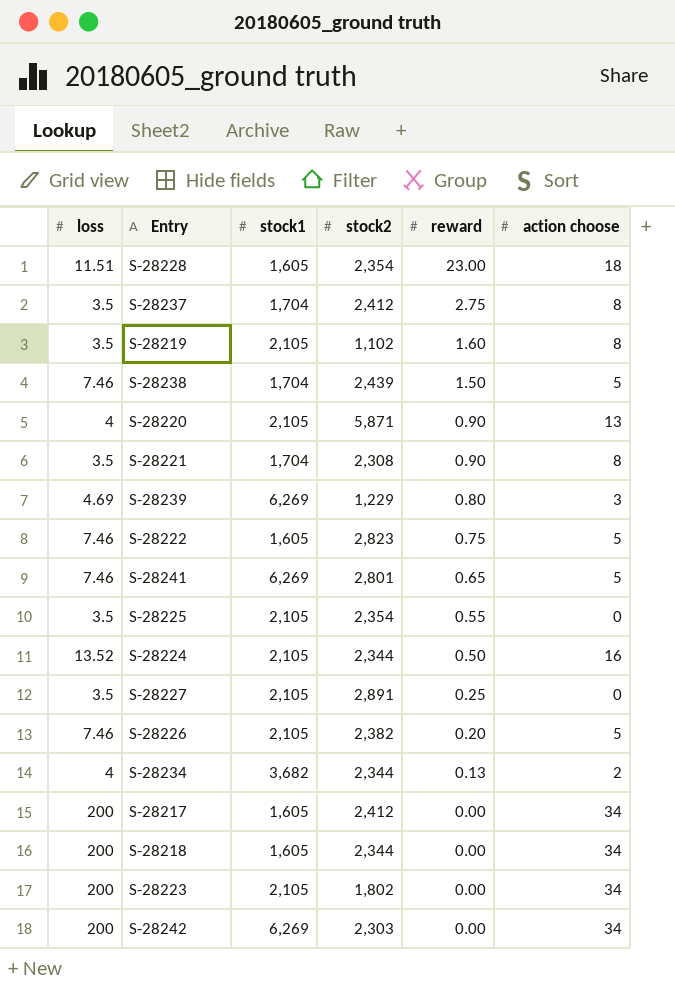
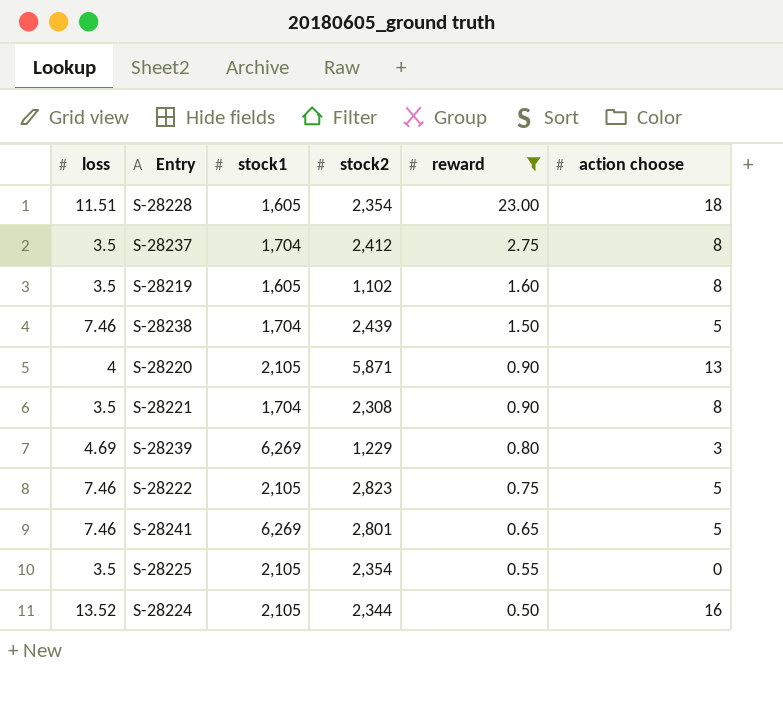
filter: none -> reward >= 0.50
S-28219 | stock1: 2,105 -> 1,605
S-28222 | stock1: 1,605 -> 2,105

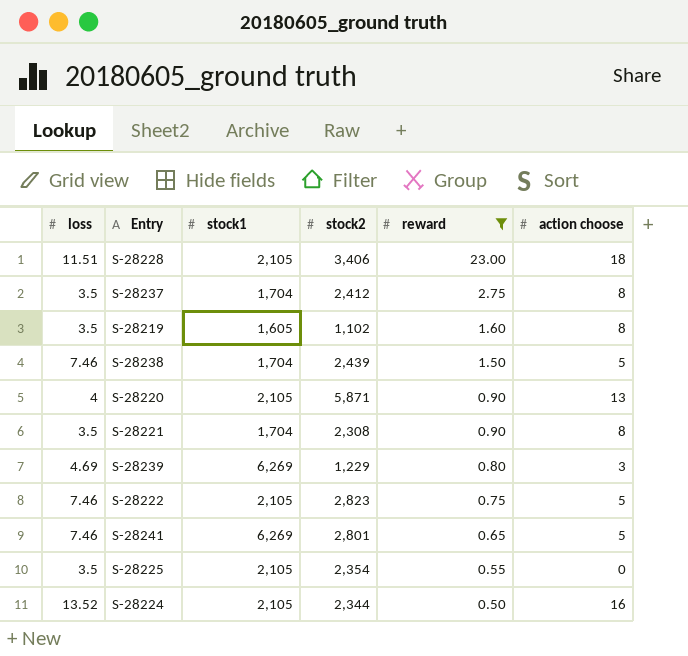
S-28228 | stock1: 1,605 -> 2,105
S-28228 | stock2: 2,354 -> 3,406

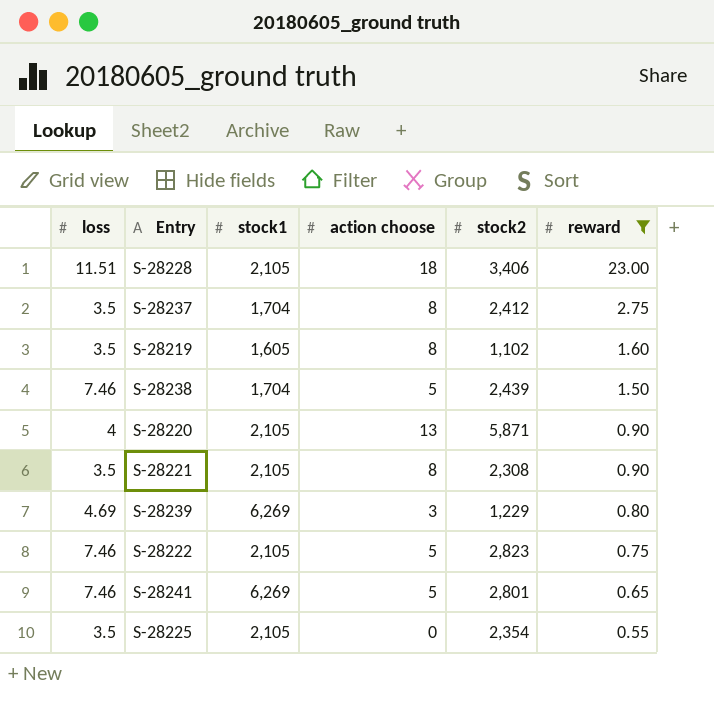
column action choose | position: 6 -> 4
row S-28224: 13.52 | 2,105 | 2,344 | 0.50 | 16 -> none
S-28221 | stock1: 1,704 -> 2,105

